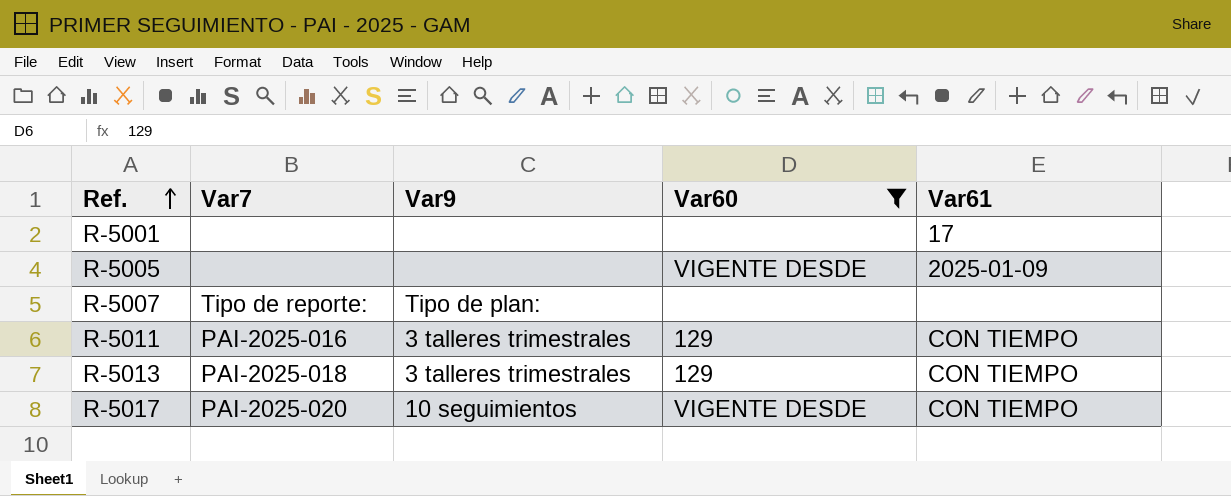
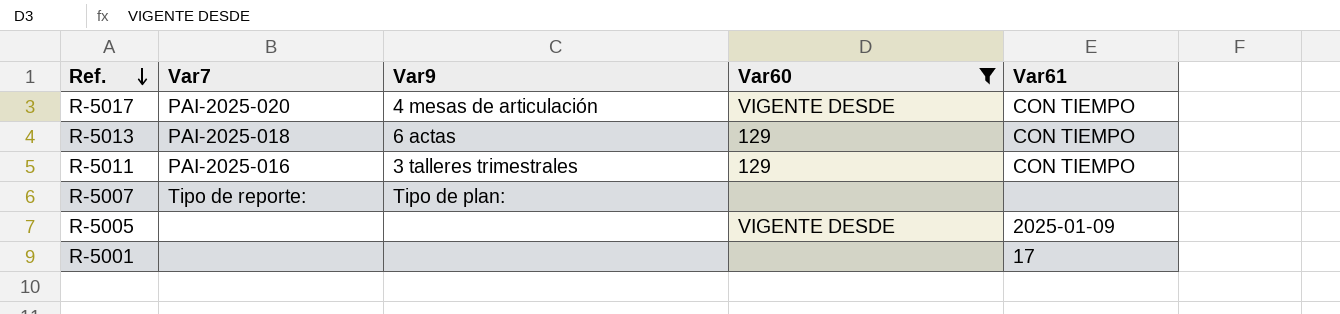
row order: Ref. ascending -> Ref. descending
R-5017 | Var9: 10 seguimientos -> 4 mesas de articulación
R-5013 | Var9: 3 talleres trimestrales -> 6 actas

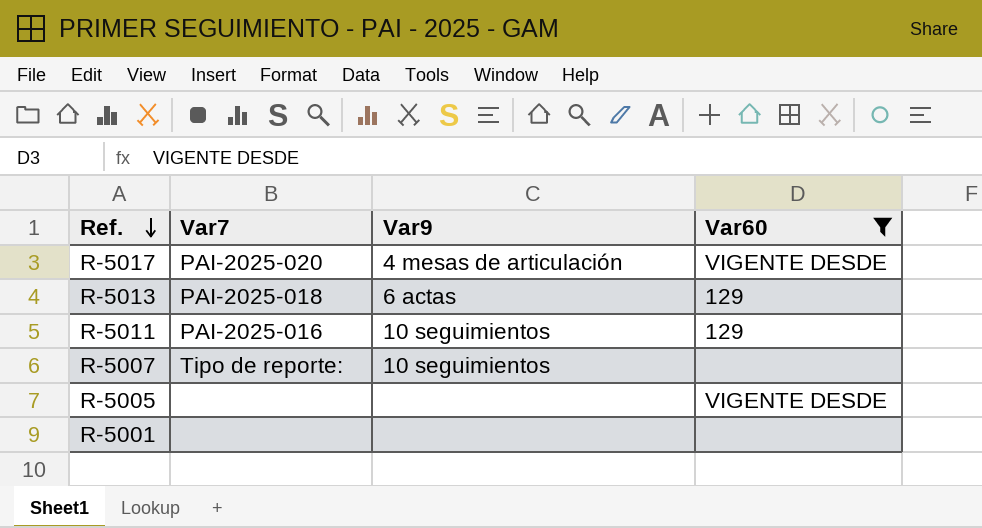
column Var61 | position: 5 -> none
R-5011 | Var9: 3 talleres trimestrales -> 10 seguimientos
R-5007 | Var9: Tipo de plan: -> 10 seguimientos

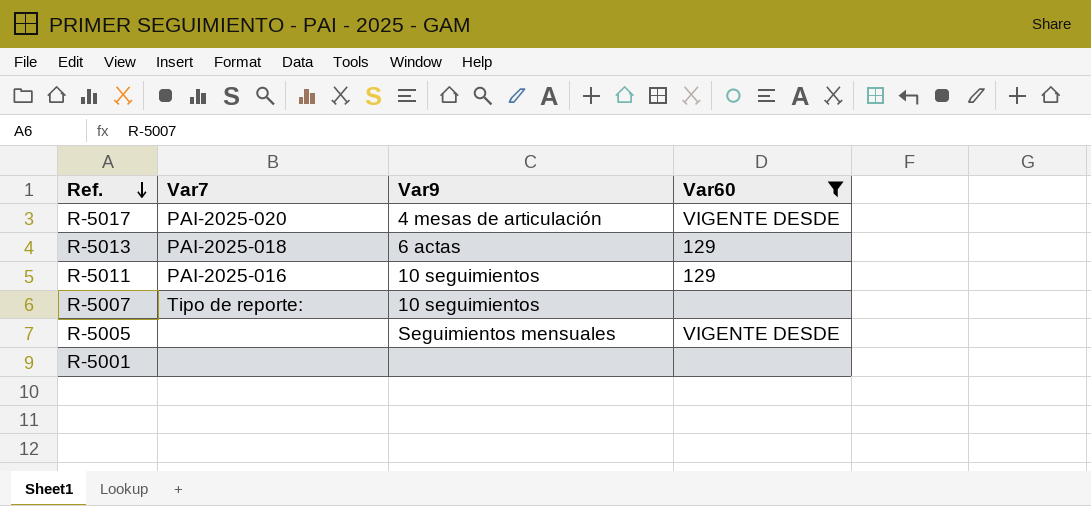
R-5005 | Var9: none -> Seguimientos mensuales

